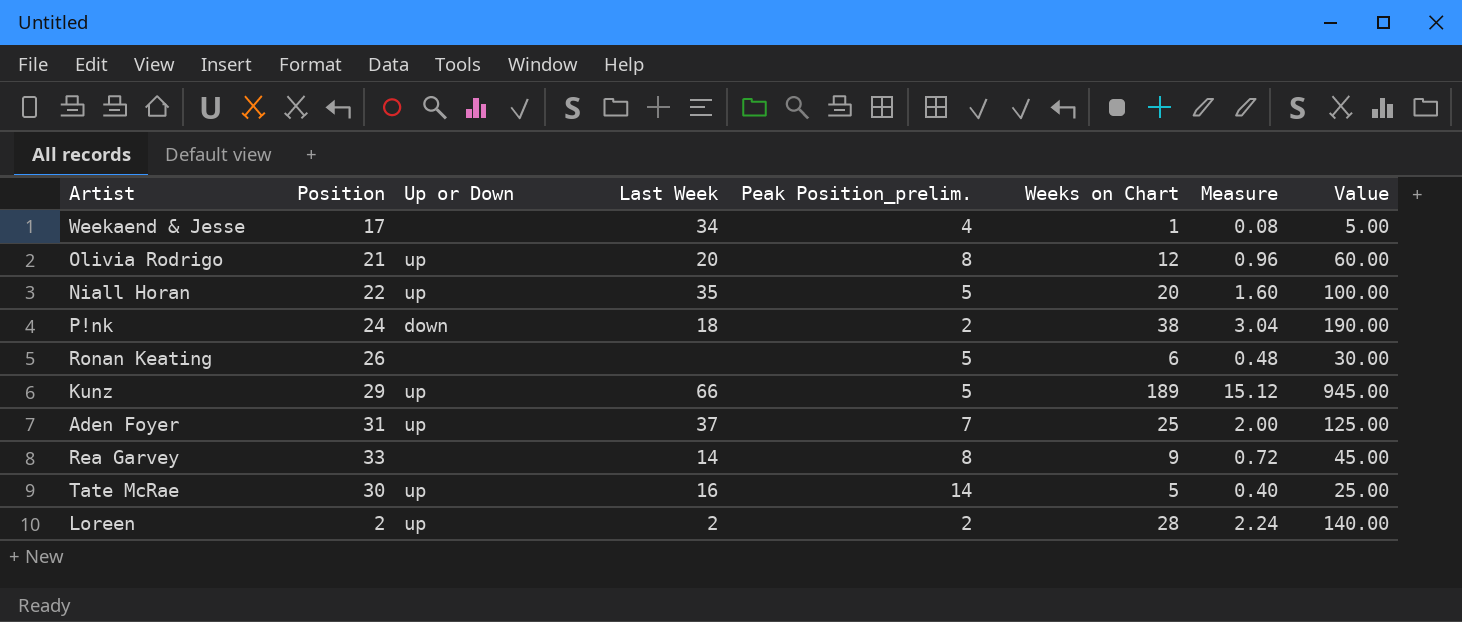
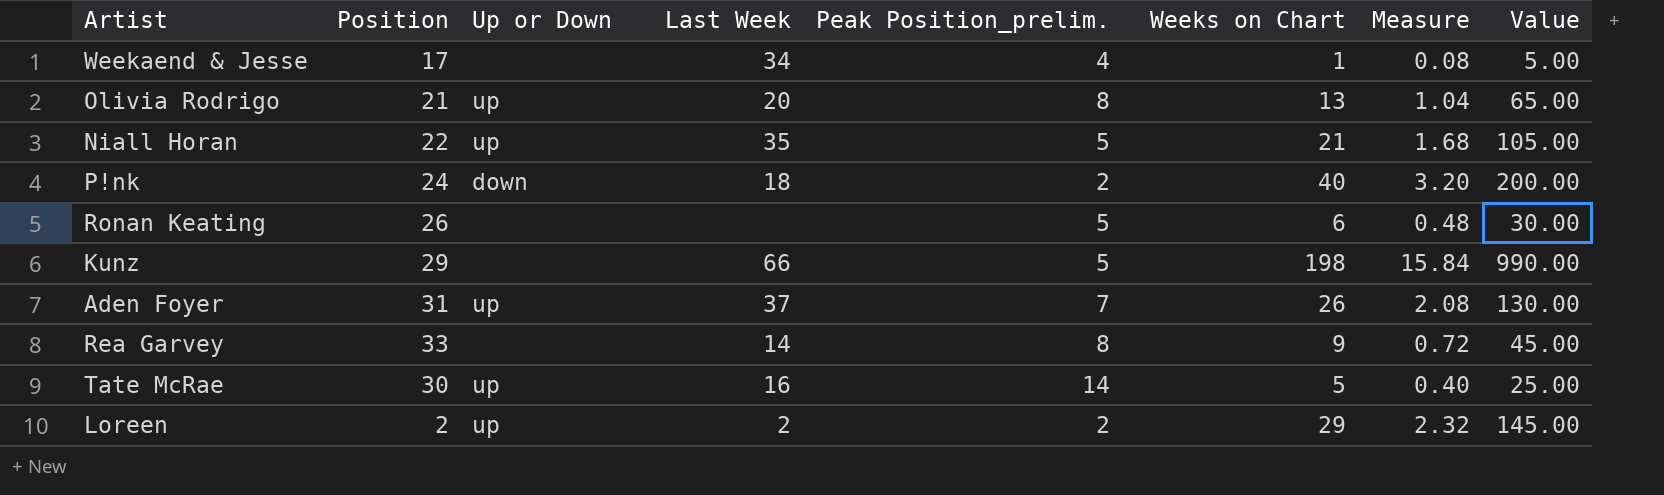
Olivia Rodrigo | Weeks on Chart: 12 -> 13
Olivia Rodrigo | Measure: 0.96 -> 1.04
Olivia Rodrigo | Value: 60.00 -> 65.00
Niall Horan | Weeks on Chart: 20 -> 21
Niall Horan | Measure: 1.60 -> 1.68
Niall Horan | Value: 100.00 -> 105.00
P!nk | Weeks on Chart: 38 -> 40
P!nk | Measure: 3.04 -> 3.20
P!nk | Value: 190.00 -> 200.00
Kunz | Up or Down: up -> none
Kunz | Weeks on Chart: 189 -> 198
Kunz | Measure: 15.12 -> 15.84
Kunz | Value: 945.00 -> 990.00
Aden Foyer | Weeks on Chart: 25 -> 26
Aden Foyer | Measure: 2.00 -> 2.08
Aden Foyer | Value: 125.00 -> 130.00
Loreen | Weeks on Chart: 28 -> 29
Loreen | Measure: 2.24 -> 2.32
Loreen | Value: 140.00 -> 145.00

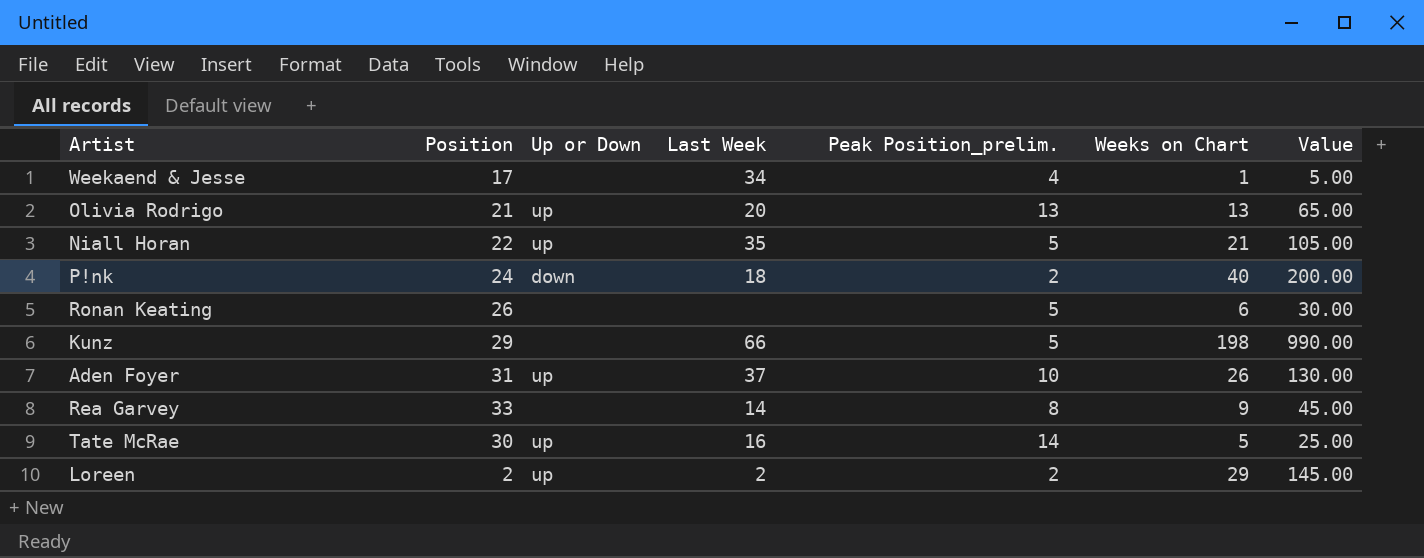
column Measure | formula: [Weeks on Chart] * 0.08 -> none
Olivia Rodrigo | Peak Position_prelim.: 8 -> 13
Aden Foyer | Peak Position_prelim.: 7 -> 10

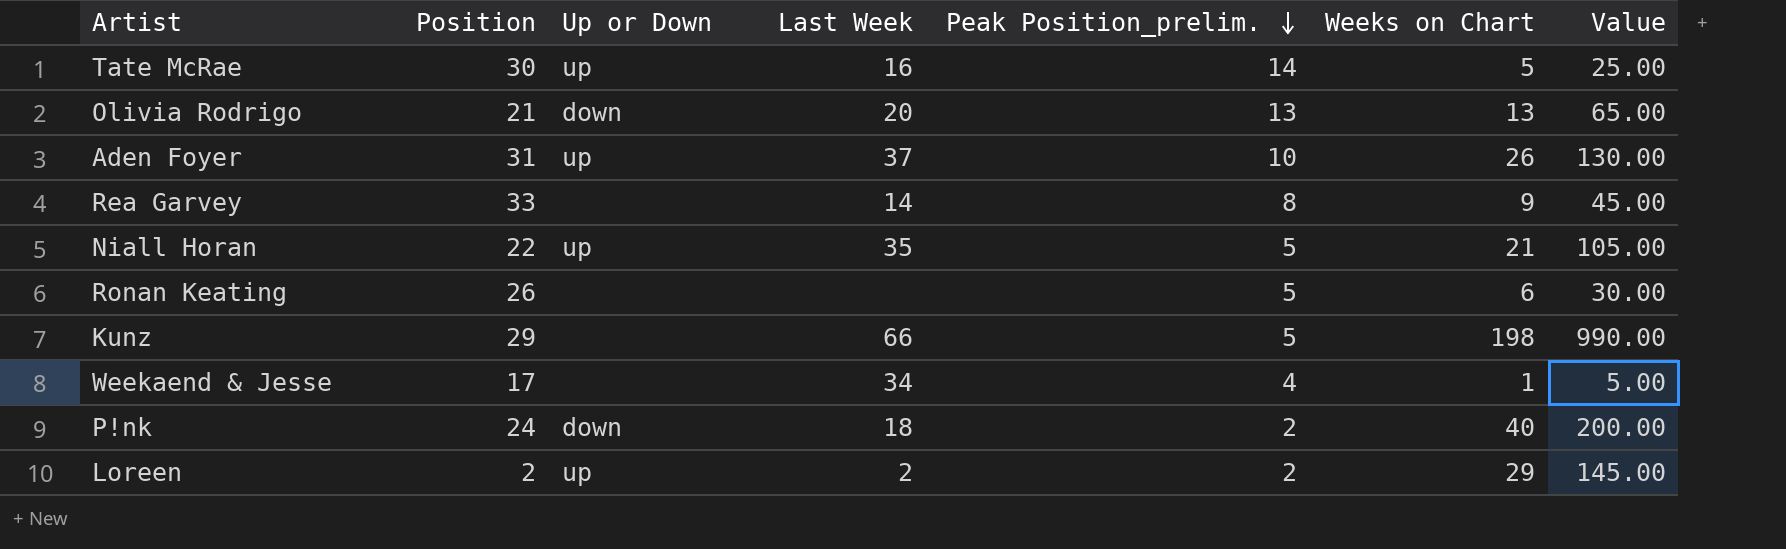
row order: none -> Peak Position_prelim. descending
Olivia Rodrigo | Up or Down: up -> down

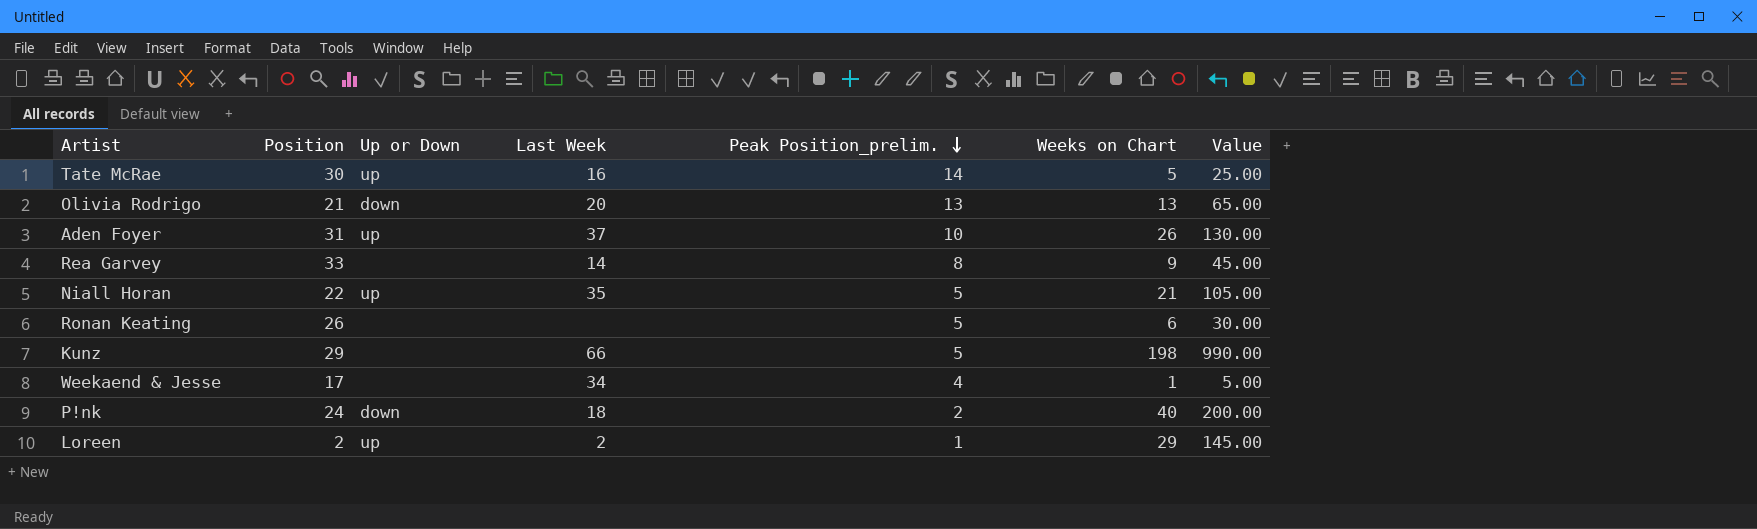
Loreen | Peak Position_prelim.: 2 -> 1

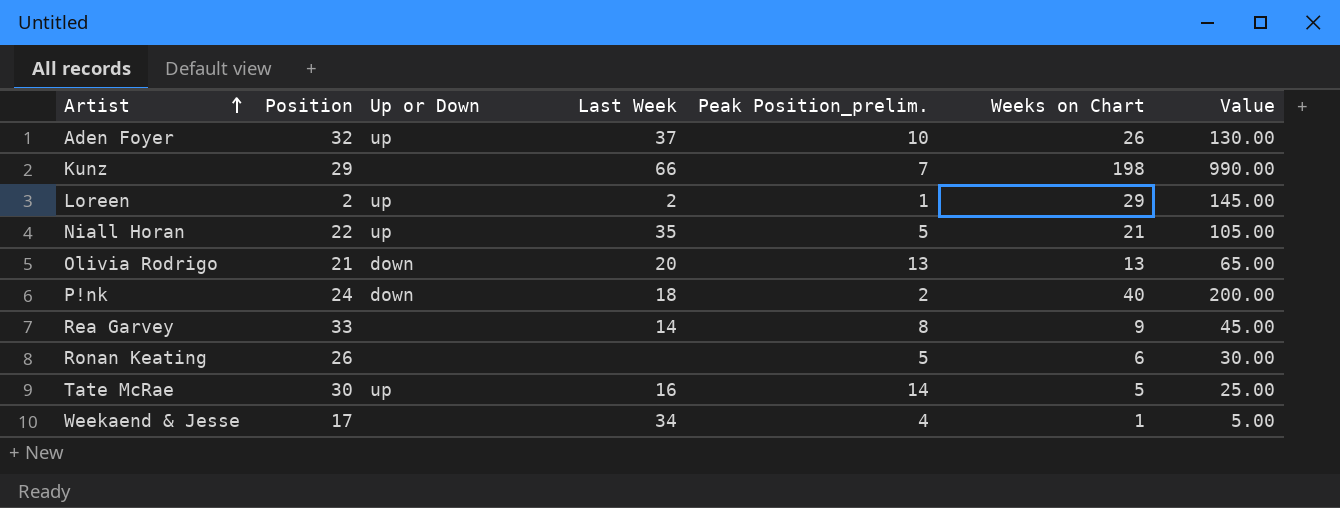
row order: Peak Position_prelim. descending -> Artist ascending
Aden Foyer | Position: 31 -> 32
Kunz | Peak Position_prelim.: 5 -> 7

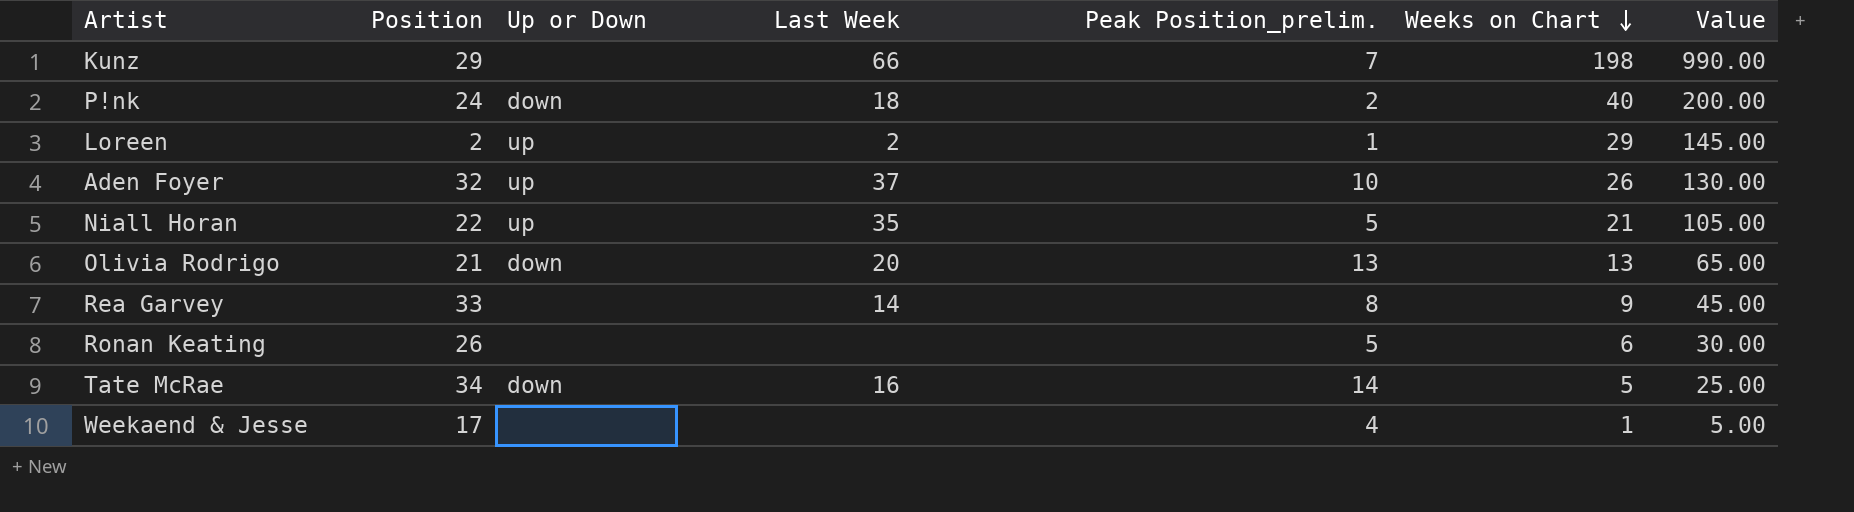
row order: Artist ascending -> Weeks on Chart descending
Tate McRae | Position: 30 -> 34
Tate McRae | Up or Down: up -> down
Weekaend & Jesse | Last Week: 34 -> none

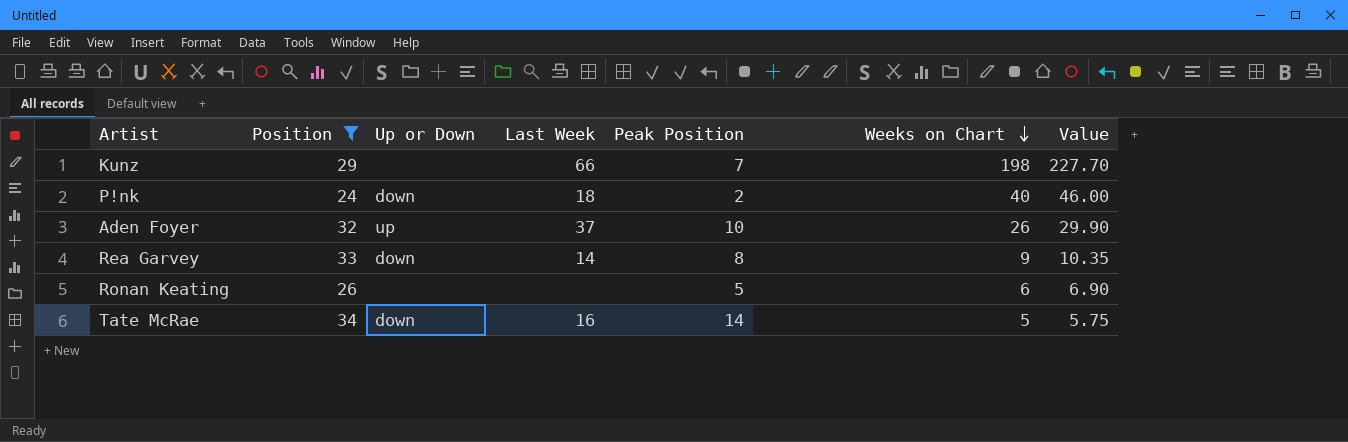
filter: none -> Position >= 24
column name: Peak Position_prelim. -> Peak Position
column Value | formula: [Weeks on Chart] * 5 -> [Weeks on Chart] * 1.15
Rea Garvey | Up or Down: none -> down

